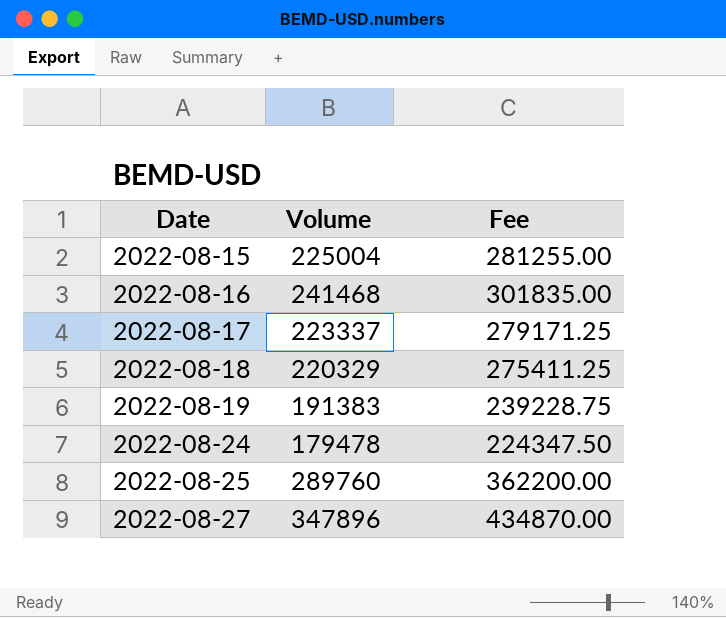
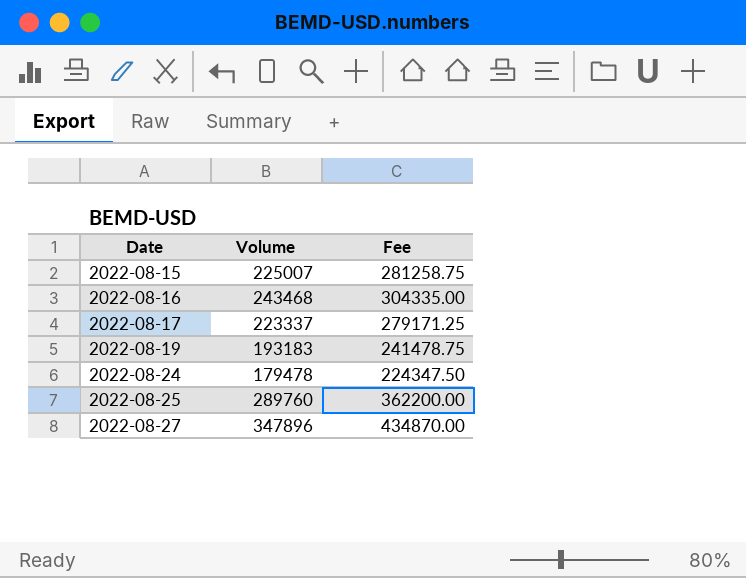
row 2022-08-18: 220329 | 275411.25 -> none
2022-08-15 | Volume: 225004 -> 225007
2022-08-15 | Fee: 281255.00 -> 281258.75
2022-08-16 | Volume: 241468 -> 243468
2022-08-16 | Fee: 301835.00 -> 304335.00
2022-08-19 | Volume: 191383 -> 193183
2022-08-19 | Fee: 239228.75 -> 241478.75

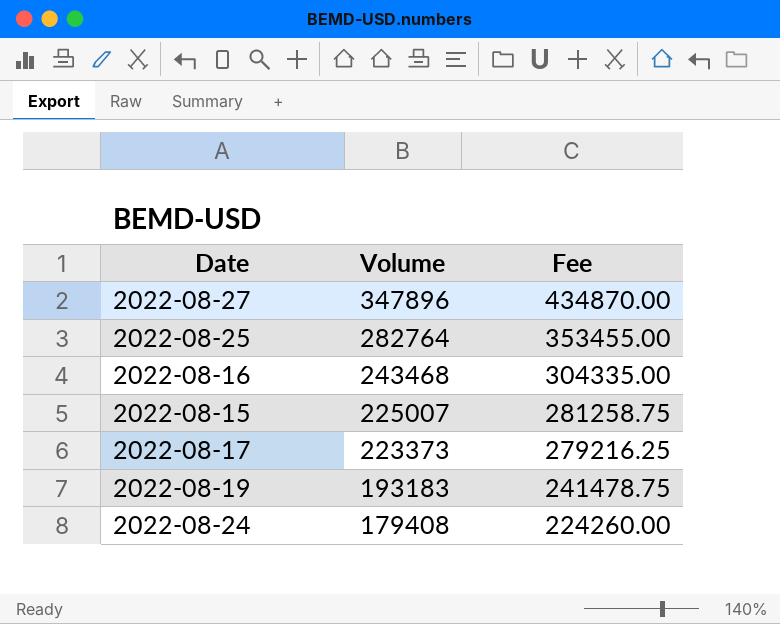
row order: Date ascending -> Volume descending
2022-08-25 | Volume: 289760 -> 282764
2022-08-25 | Fee: 362200.00 -> 353455.00
2022-08-17 | Volume: 223337 -> 223373
2022-08-17 | Fee: 279171.25 -> 279216.25
2022-08-24 | Volume: 179478 -> 179408
2022-08-24 | Fee: 224347.50 -> 224260.00

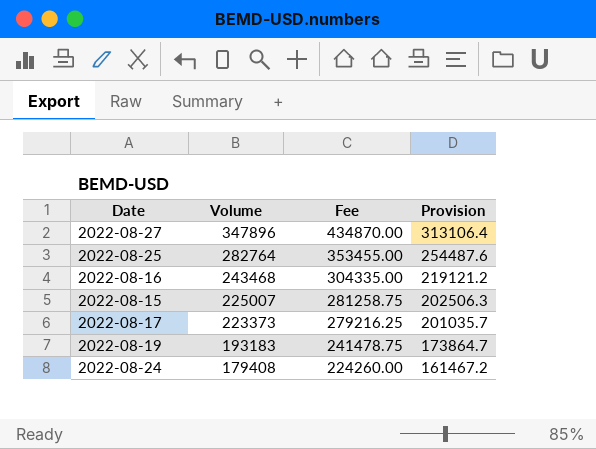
column Provision | formula: none -> [Volume] * 0.9

